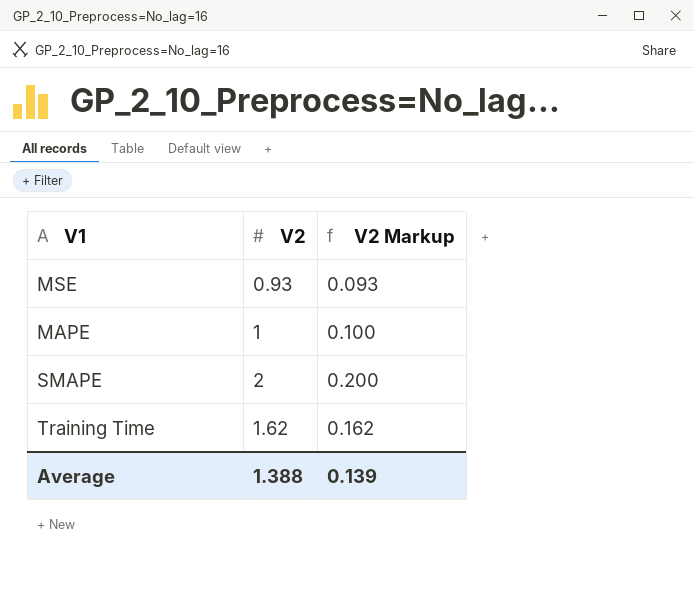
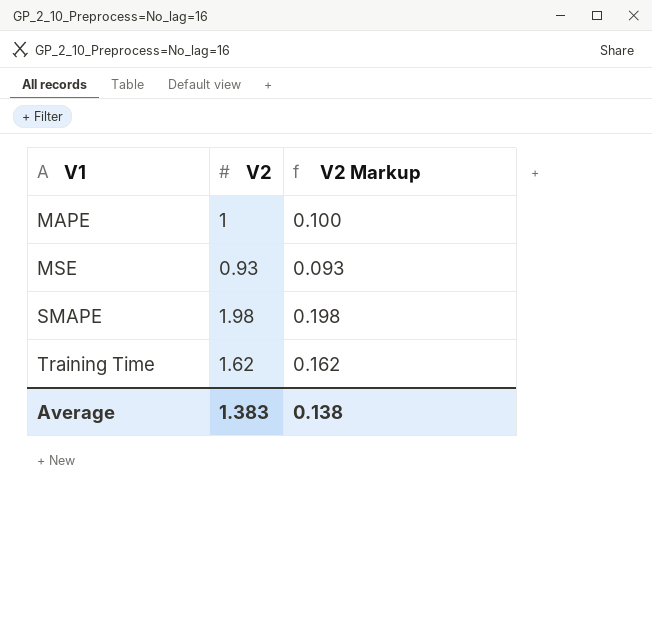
row order: none -> V1 ascending
SMAPE | V2: 2 -> 1.98
SMAPE | V2 Markup: 0.200 -> 0.198
Average | V2: 1.388 -> 1.383
Average | V2 Markup: 0.139 -> 0.138

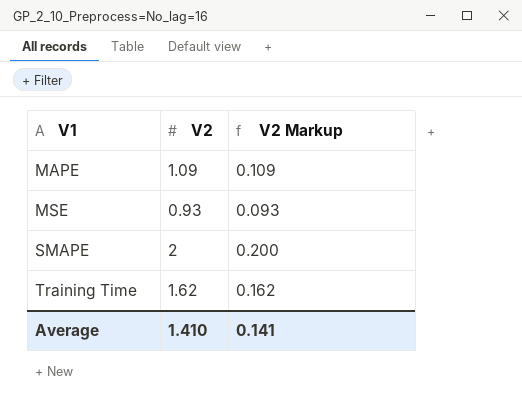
MAPE | V2: 1 -> 1.09
MAPE | V2 Markup: 0.100 -> 0.109
SMAPE | V2: 1.98 -> 2
SMAPE | V2 Markup: 0.198 -> 0.200
Average | V2: 1.383 -> 1.410
Average | V2 Markup: 0.138 -> 0.141

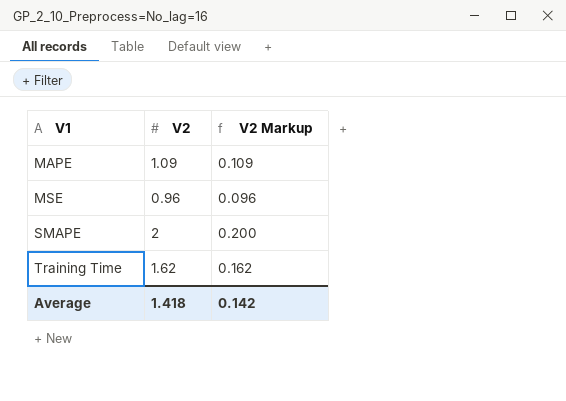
MSE | V2: 0.93 -> 0.96
MSE | V2 Markup: 0.093 -> 0.096
Average | V2: 1.410 -> 1.418
Average | V2 Markup: 0.141 -> 0.142

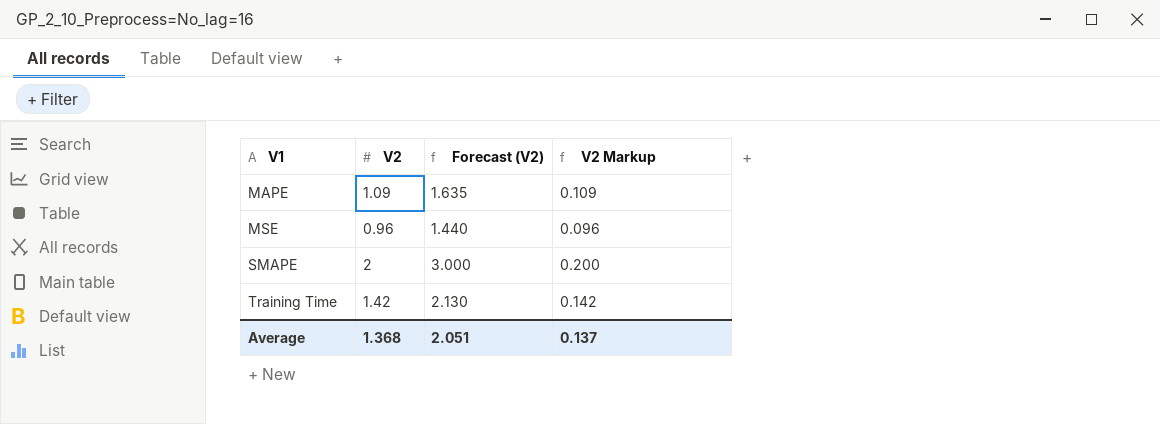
column Forecast (V2) | formula: none -> [V2] * 1.5
Training Time | V2: 1.62 -> 1.42
Training Time | V2 Markup: 0.162 -> 0.142
Average | V2: 1.418 -> 1.368
Average | V2 Markup: 0.142 -> 0.137

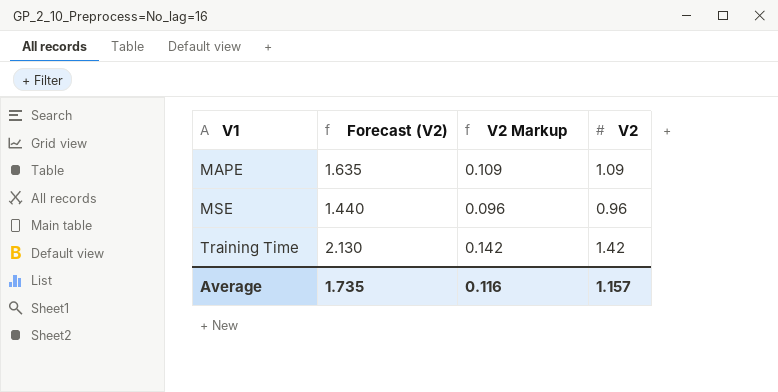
column V2 | position: 2 -> 4
row SMAPE: 2 | 3.000 | 0.200 -> none
Average | Forecast (V2): 2.051 -> 1.735
Average | V2 Markup: 0.137 -> 0.116
Average | V2: 1.368 -> 1.157

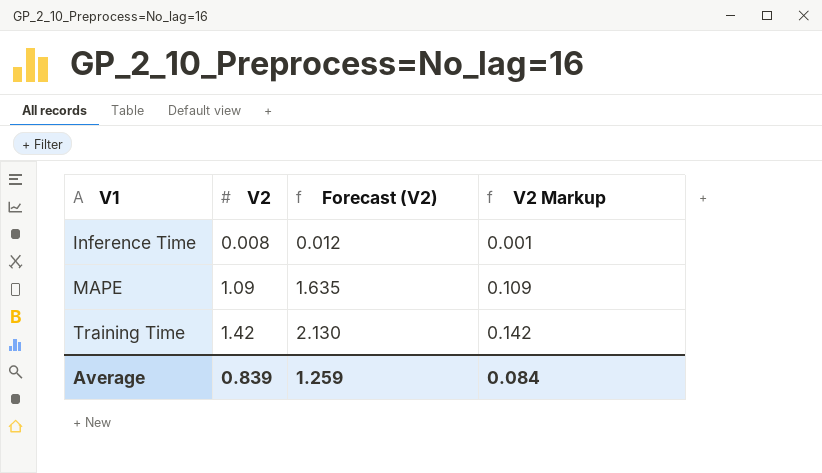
column V2 | position: 4 -> 2
row MSE: 1.440 | 0.096 | 0.96 -> none
row Inference Time: none -> 0.008 | 0.012 | 0.001
Average | V2: 1.157 -> 0.839
Average | Forecast (V2): 1.735 -> 1.259
Average | V2 Markup: 0.116 -> 0.084

